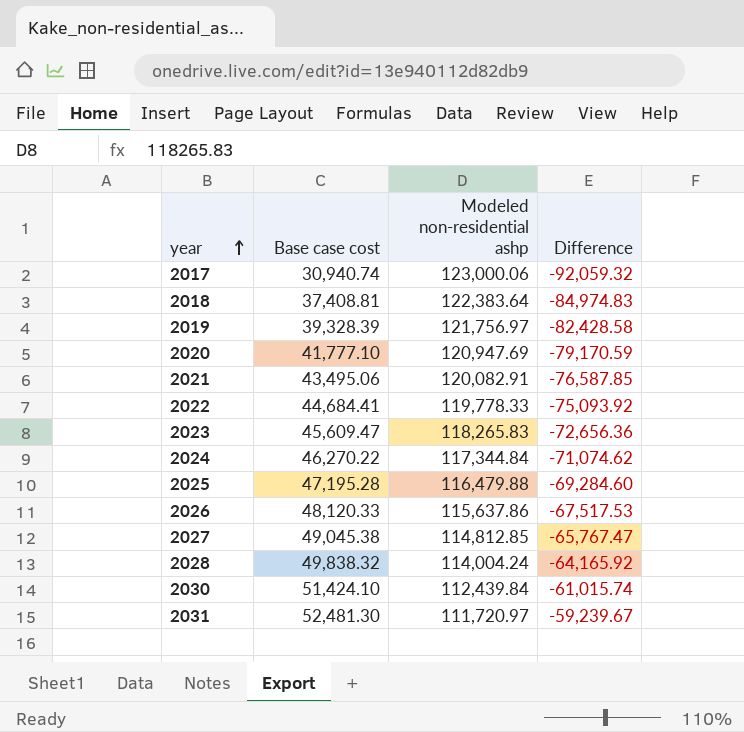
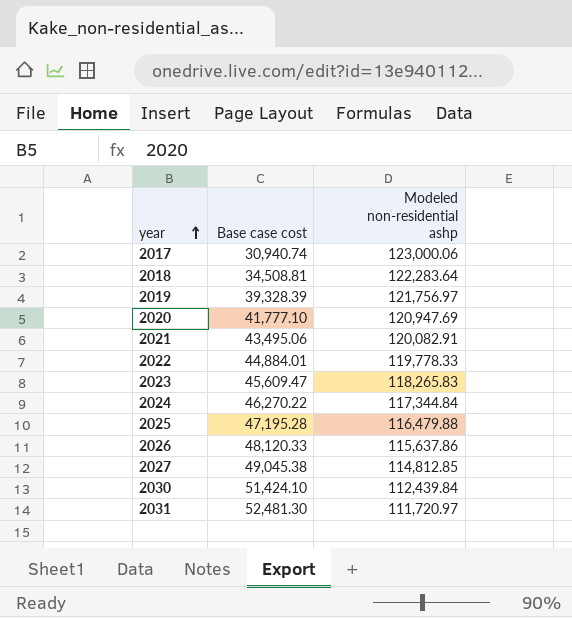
column Difference | formula: [Base case cost] - [Modeled non-residential ashp] -> none
row 2028: 49,838.32 | 114,004.24 | -64,165.92 -> none
2018 | Base case cost: 37,408.81 -> 34,508.81
2018 | Modeled non-residential ashp: 122,383.64 -> 122,283.64
2022 | Base case cost: 44,684.41 -> 44,884.01

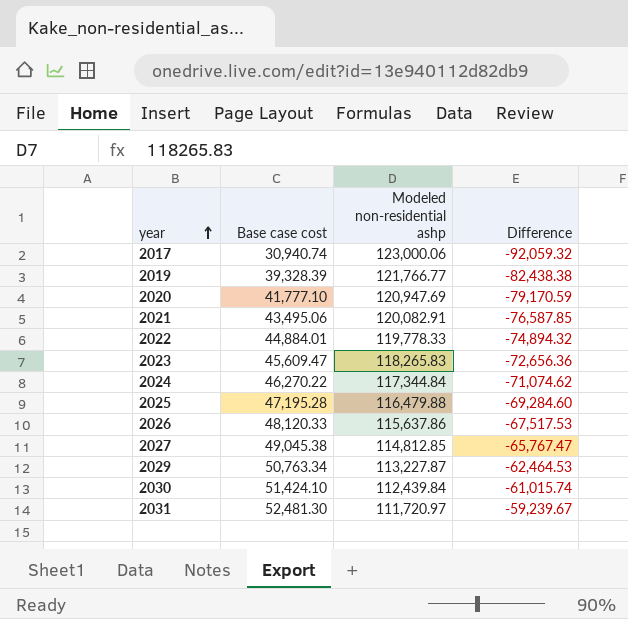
column Difference | formula: none -> [Base case cost] - [Modeled non-residential ashp]
row 2018: 34,508.81 | 122,283.64 -> none
2019 | Modeled non-residential ashp: 121,756.97 -> 121,766.77
row 2029: none -> 50,763.34 | 113,227.87 | -62,464.53

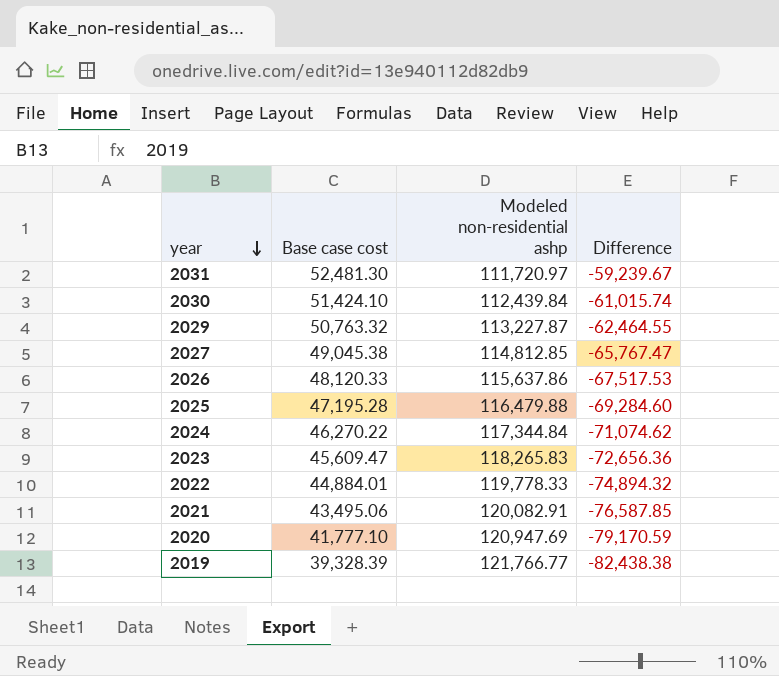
row order: year ascending -> year descending
row 2017: 30,940.74 | 123,000.06 | -92,059.32 -> none
2029 | Base case cost: 50,763.34 -> 50,763.32
2029 | Difference: -62,464.53 -> -62,464.55

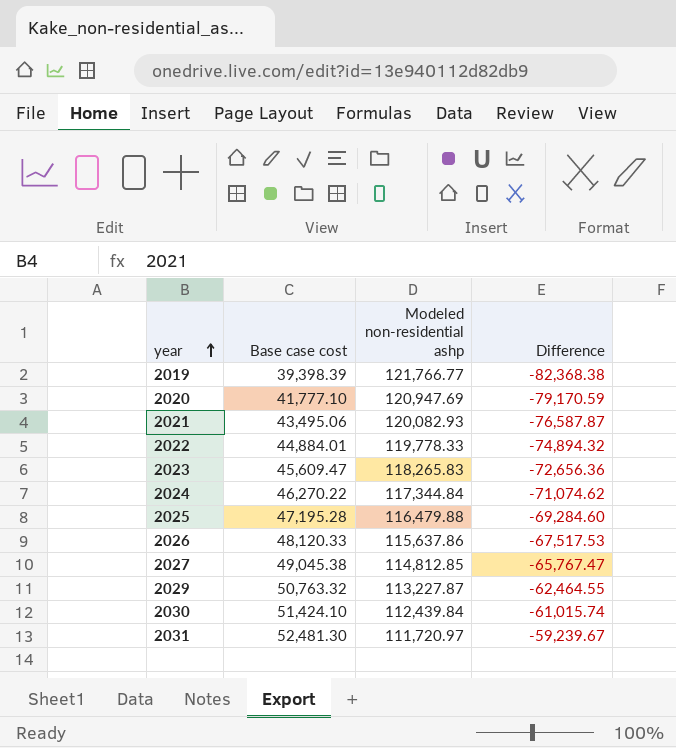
row order: year descending -> year ascending
2019 | Base case cost: 39,328.39 -> 39,398.39
2019 | Difference: -82,438.38 -> -82,368.38
2021 | Modeled non-residential ashp: 120,082.91 -> 120,082.93
2021 | Difference: -76,587.85 -> -76,587.87

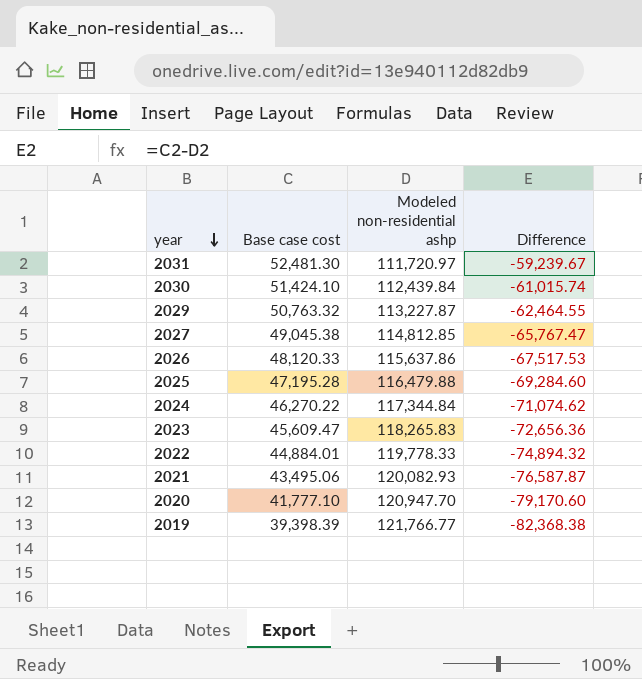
row order: year ascending -> year descending
2020 | Modeled non-residential ashp: 120,947.69 -> 120,947.70
2020 | Difference: -79,170.59 -> -79,170.60

